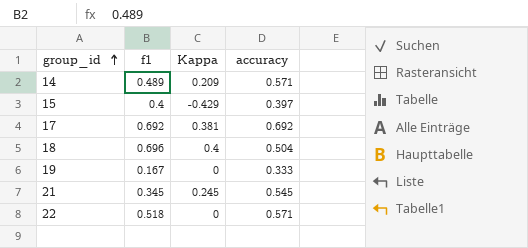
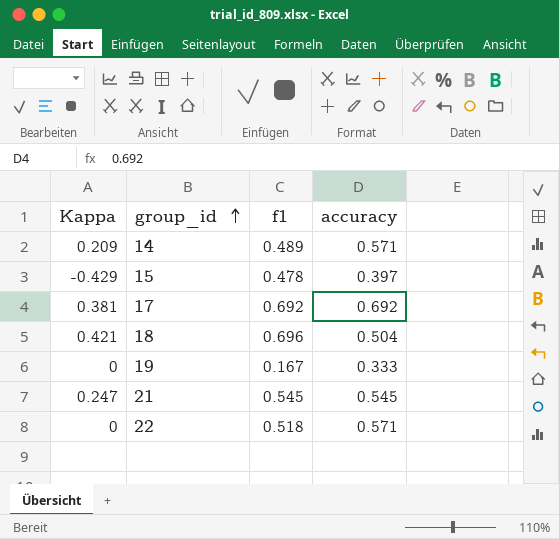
column Kappa | position: 3 -> 1
15 | f1: 0.4 -> 0.478
18 | Kappa: 0.4 -> 0.421
21 | Kappa: 0.245 -> 0.247
21 | f1: 0.345 -> 0.545

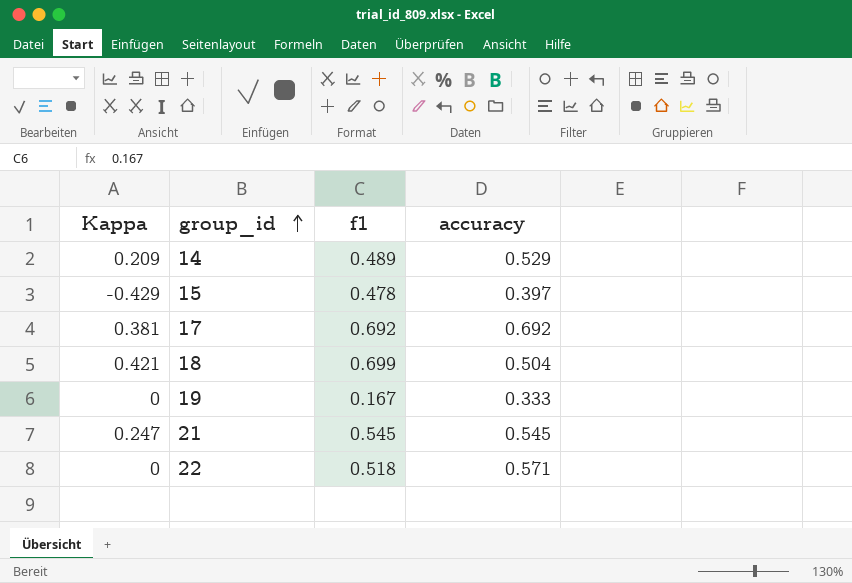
14 | accuracy: 0.571 -> 0.529
18 | f1: 0.696 -> 0.699

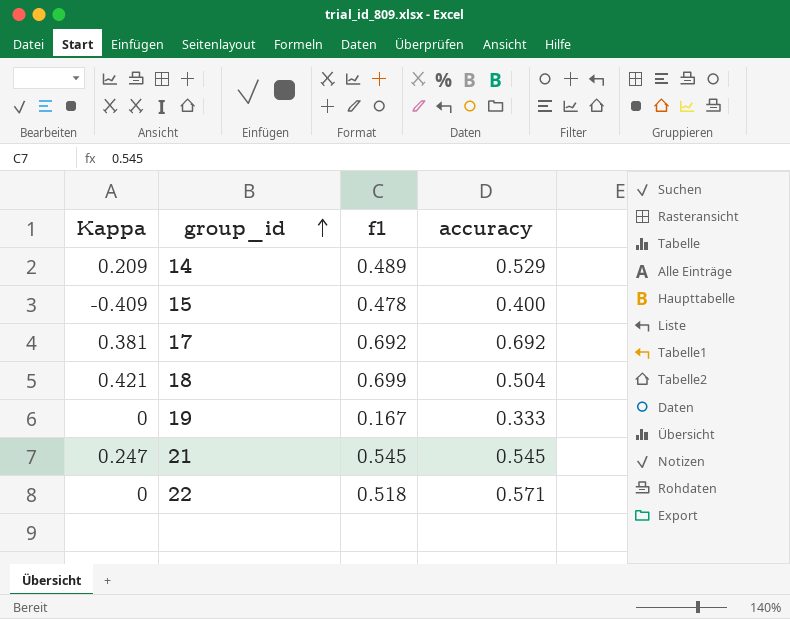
15 | Kappa: -0.429 -> -0.409
15 | accuracy: 0.397 -> 0.400

